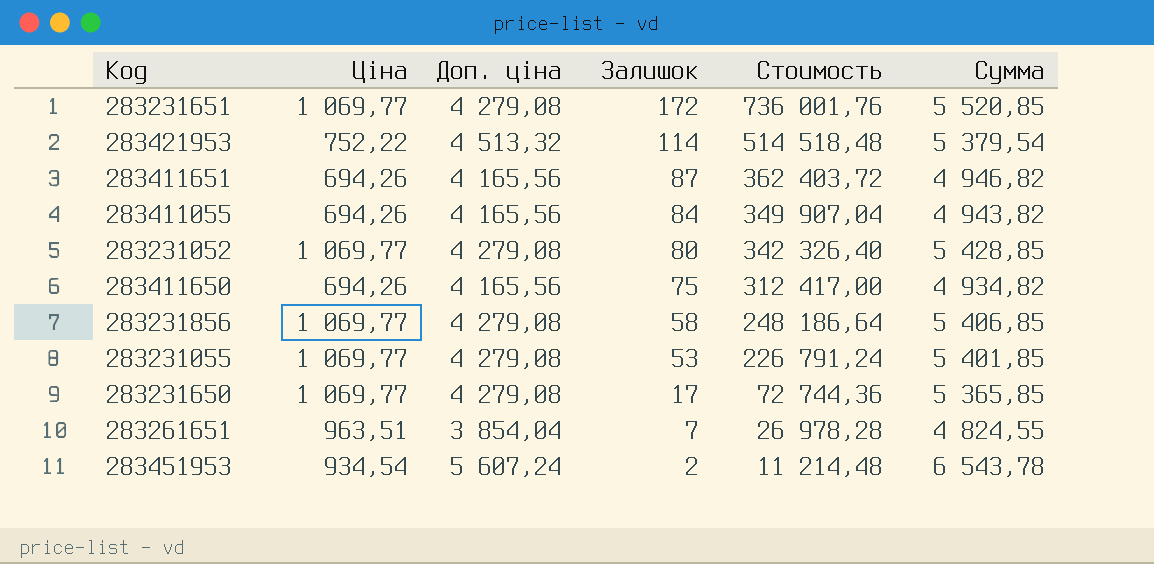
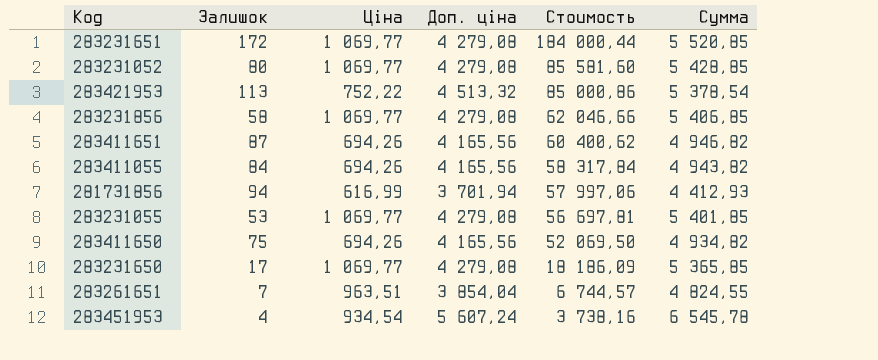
row order: Залишок descending -> Стоимость descending
column Залишок | position: 4 -> 2
column Стоимость | formula: [Доп. ціна] * [Залишок] -> [Залишок] * [Ціна]
283421953 | Залишок: 114 -> 113
283421953 | Сумма: 5 379,54 -> 5 378,54
row 281731856: none -> 94 | 616,99 | 3 701,94 | 57 997,06 | 4 412,93
283451953 | Залишок: 2 -> 4
283451953 | Сумма: 6 543,78 -> 6 545,78

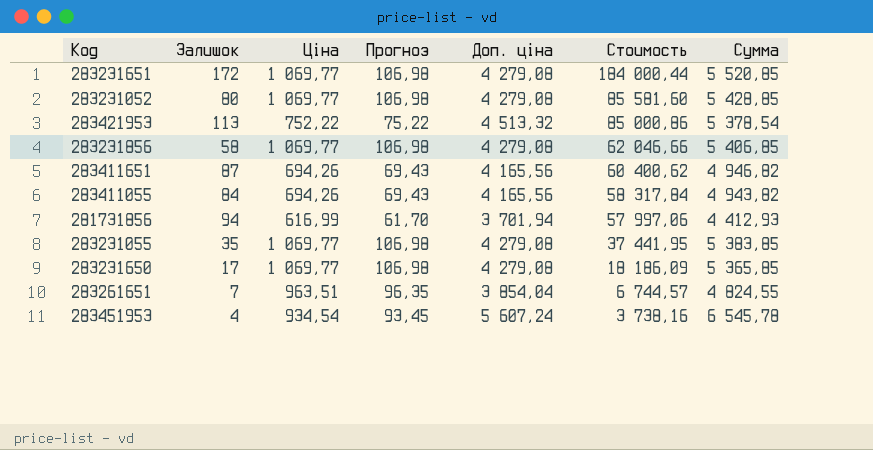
column Прогноз | formula: none -> [Ціна] * 0,1
row 283411650: 75 | 694,26 | 4 165,56 | 52 069,50 | 4 934,82 -> none
283231055 | Залишок: 53 -> 35
283231055 | Стоимость: 56 697,81 -> 37 441,95
283231055 | Сумма: 5 401,85 -> 5 383,85

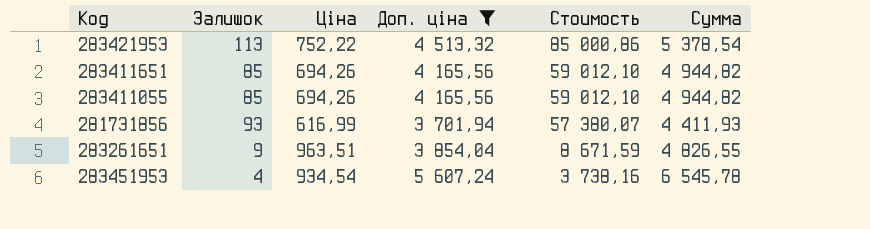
filter: none -> Доп. ціна != 4 279,08
column Прогноз | formula: [Ціна] * 0,1 -> none
283411651 | Залишок: 87 -> 85
283411651 | Стоимость: 60 400,62 -> 59 012,10
283411651 | Сумма: 4 946,82 -> 4 944,82
283411055 | Залишок: 84 -> 85
283411055 | Стоимость: 58 317,84 -> 59 012,10
283411055 | Сумма: 4 943,82 -> 4 944,82
281731856 | Залишок: 94 -> 93
281731856 | Стоимость: 57 997,06 -> 57 380,07
281731856 | Сумма: 4 412,93 -> 4 411,93
283261651 | Залишок: 7 -> 9
283261651 | Стоимость: 6 744,57 -> 8 671,59
283261651 | Сумма: 4 824,55 -> 4 826,55

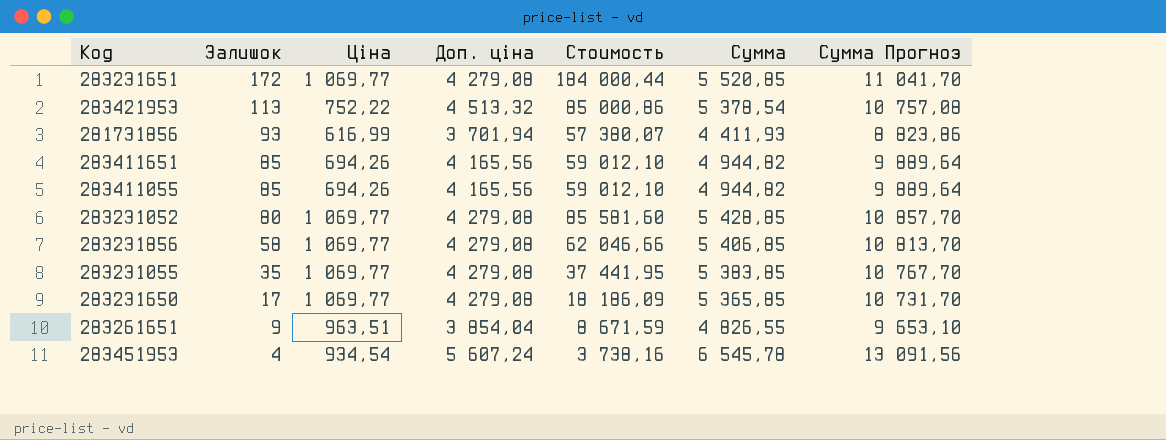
filter: Доп. ціна != 4 279,08 -> none
row order: Стоимость descending -> Залишок descending
column Сумма Прогноз | formula: none -> [Сумма] * 2

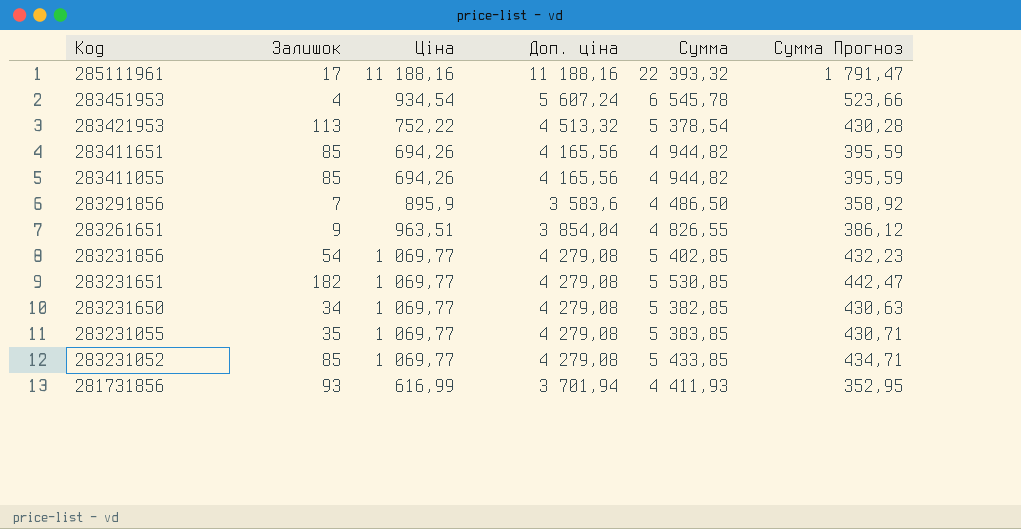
row order: Залишок descending -> Код descending
column Стоимость | formula: [Залишок] * [Ціна] -> none
column Сумма Прогноз | formula: [Сумма] * 2 -> [Сумма] * 0,08
row 285111961: none -> 17 | 11 188,16 | 11 188,16 | 22 393,32 | 1 791,47
row 283291856: none -> 7 | 895,9 | 3 583,6 | 4 486,50 | 358,92
283231856 | Залишок: 58 -> 54
283231856 | Сумма: 5 406,85 -> 5 402,85
283231651 | Залишок: 172 -> 182
283231651 | Сумма: 5 520,85 -> 5 530,85
283231650 | Залишок: 17 -> 34
283231650 | Сумма: 5 365,85 -> 5 382,85
283231052 | Залишок: 80 -> 85
283231052 | Сумма: 5 428,85 -> 5 433,85

